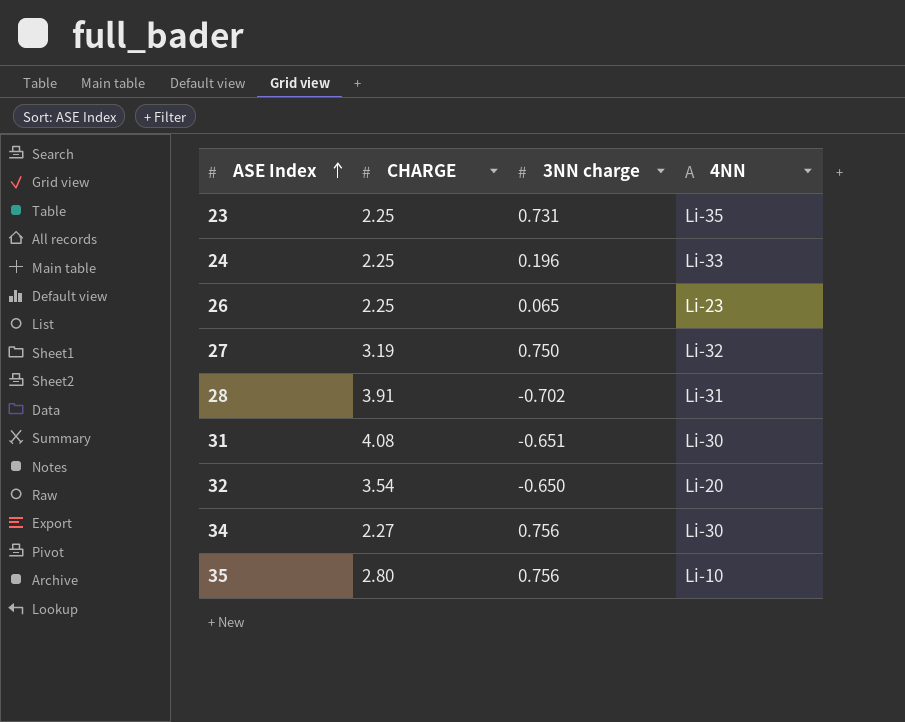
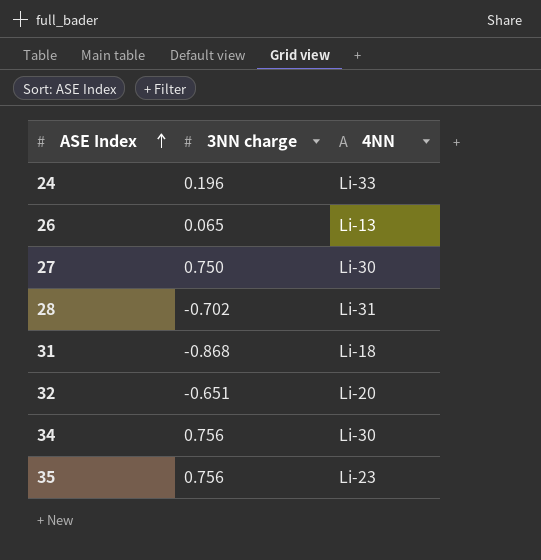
column CHARGE | position: 2 -> none
row 23: 2.25 | 0.731 | Li-35 -> none
26 | 4NN: Li-23 -> Li-13
27 | 4NN: Li-32 -> Li-30
31 | 3NN charge: -0.651 -> -0.868
31 | 4NN: Li-30 -> Li-18
32 | 3NN charge: -0.650 -> -0.651
35 | 4NN: Li-10 -> Li-23

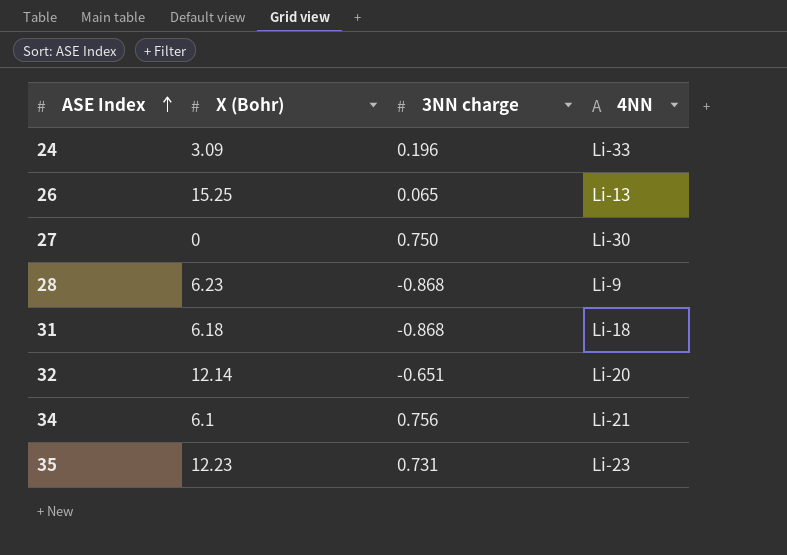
column X (Bohr) | position: none -> 2
28 | 3NN charge: -0.702 -> -0.868
28 | 4NN: Li-31 -> Li-9
34 | 4NN: Li-30 -> Li-21
35 | 3NN charge: 0.756 -> 0.731

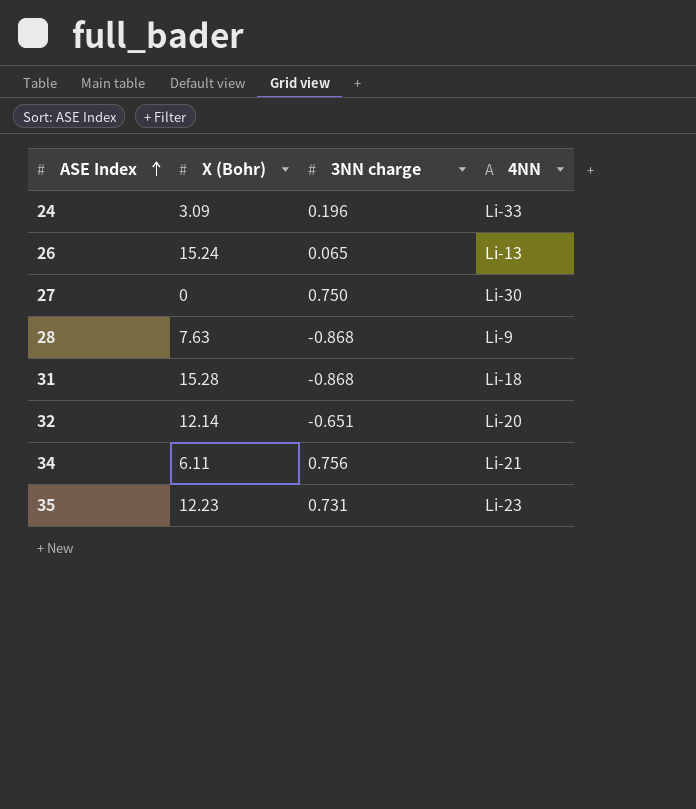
26 | X (Bohr): 15.25 -> 15.24
28 | X (Bohr): 6.23 -> 7.63
31 | X (Bohr): 6.18 -> 15.28
34 | X (Bohr): 6.1 -> 6.11

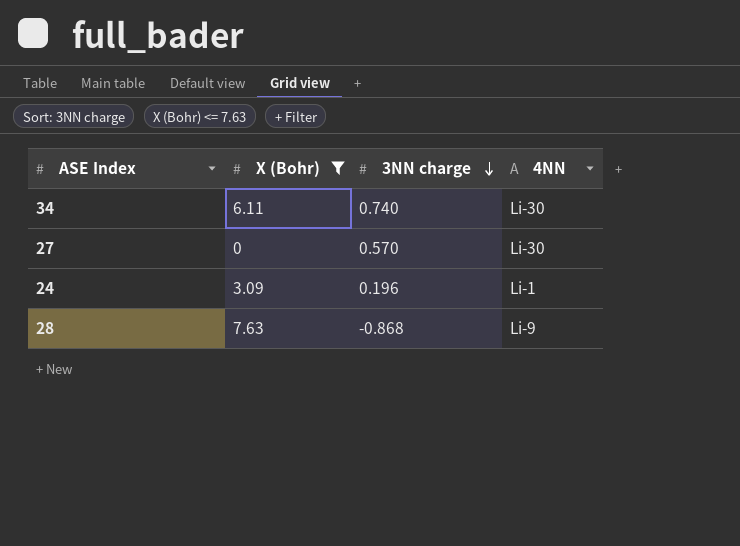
filter: none -> X (Bohr) <= 7.63
row order: ASE Index ascending -> 3NN charge descending
34 | 3NN charge: 0.756 -> 0.740
34 | 4NN: Li-21 -> Li-30
27 | 3NN charge: 0.750 -> 0.570
24 | 4NN: Li-33 -> Li-1

